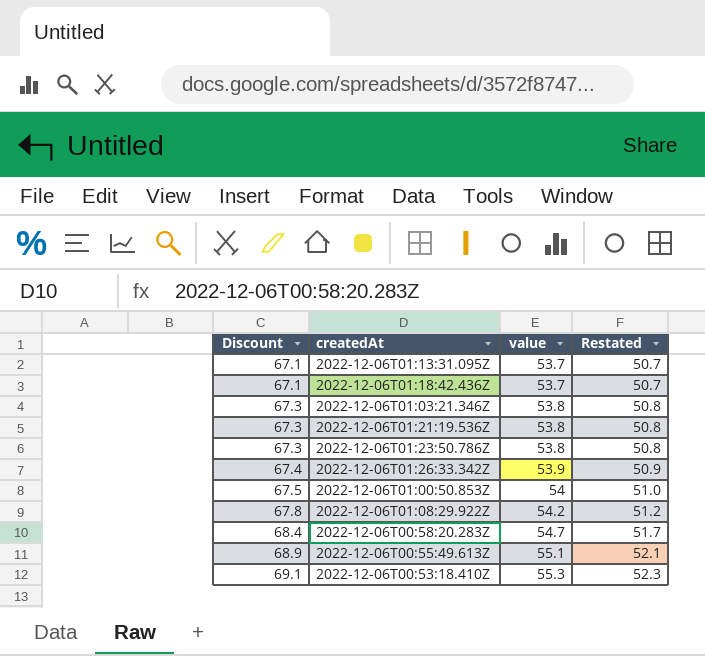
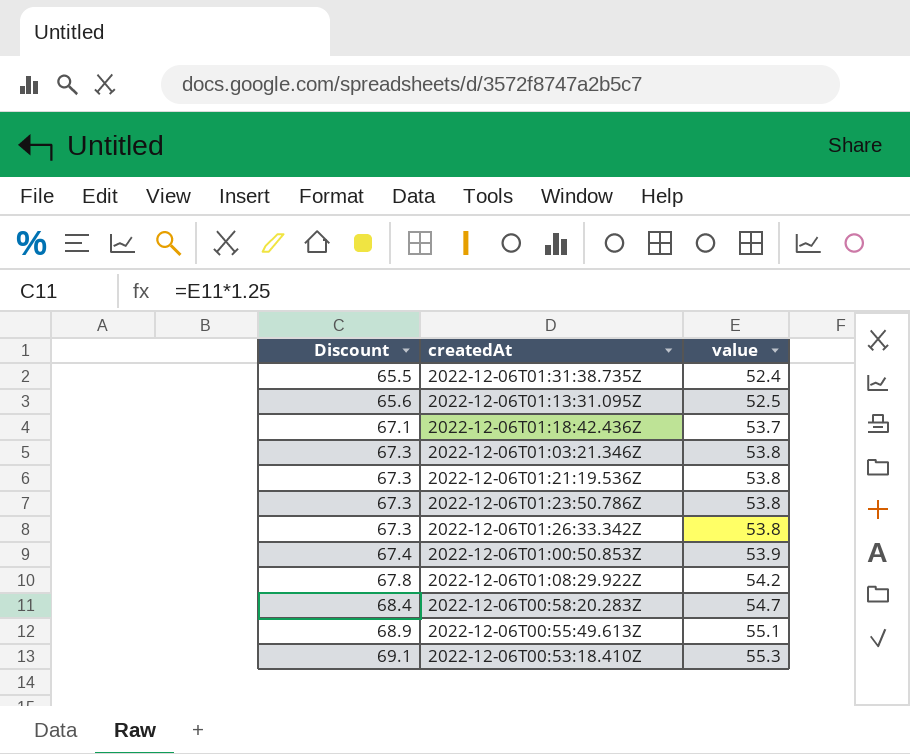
column Restated | formula: [value] - 3 -> none
row 2022-12-06T01:31:38.735Z: none -> 65.5 | 52.4
2022-12-06T01:13:31.095Z | Discount: 67.1 -> 65.6
2022-12-06T01:13:31.095Z | value: 53.7 -> 52.5
2022-12-06T01:26:33.342Z | Discount: 67.4 -> 67.3
2022-12-06T01:26:33.342Z | value: 53.9 -> 53.8
2022-12-06T01:00:50.853Z | Discount: 67.5 -> 67.4
2022-12-06T01:00:50.853Z | value: 54 -> 53.9

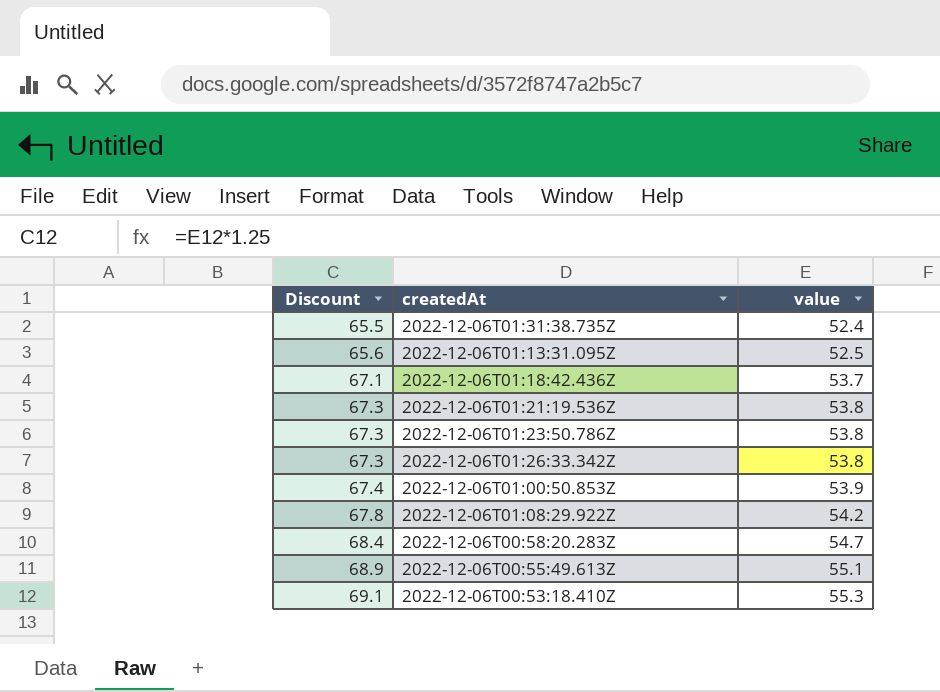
row 2022-12-06T01:03:21.346Z: 67.3 | 53.8 -> none

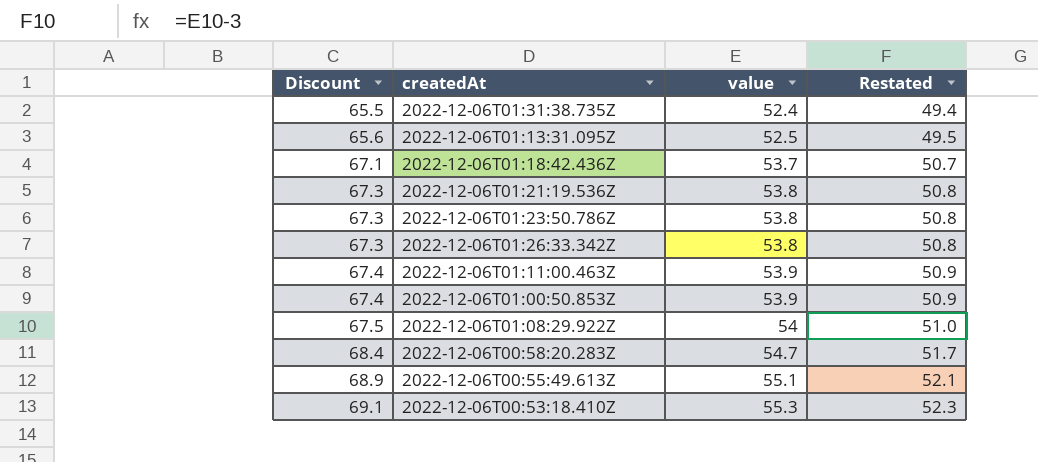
column Restated | formula: none -> [value] - 3
row 2022-12-06T01:11:00.463Z: none -> 67.4 | 53.9 | 50.9
2022-12-06T01:08:29.922Z | Discount: 67.8 -> 67.5
2022-12-06T01:08:29.922Z | value: 54.2 -> 54

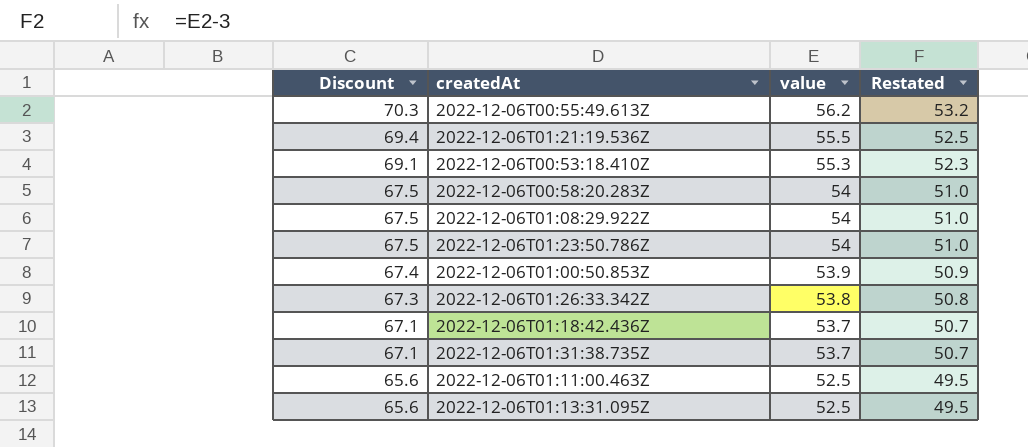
row order: Discount ascending -> Discount descending
2022-12-06T00:55:49.613Z | Discount: 68.9 -> 70.3
2022-12-06T00:55:49.613Z | value: 55.1 -> 56.2
2022-12-06T00:55:49.613Z | Restated: 52.1 -> 53.2
2022-12-06T01:21:19.536Z | Discount: 67.3 -> 69.4
2022-12-06T01:21:19.536Z | value: 53.8 -> 55.5
2022-12-06T01:21:19.536Z | Restated: 50.8 -> 52.5
2022-12-06T00:58:20.283Z | Discount: 68.4 -> 67.5
2022-12-06T00:58:20.283Z | value: 54.7 -> 54
2022-12-06T00:58:20.283Z | Restated: 51.7 -> 51.0
2022-12-06T01:23:50.786Z | Discount: 67.3 -> 67.5
2022-12-06T01:23:50.786Z | value: 53.8 -> 54
2022-12-06T01:23:50.786Z | Restated: 50.8 -> 51.0
2022-12-06T01:31:38.735Z | Discount: 65.5 -> 67.1
2022-12-06T01:31:38.735Z | value: 52.4 -> 53.7
2022-12-06T01:31:38.735Z | Restated: 49.4 -> 50.7
2022-12-06T01:11:00.463Z | Discount: 67.4 -> 65.6
2022-12-06T01:11:00.463Z | value: 53.9 -> 52.5
2022-12-06T01:11:00.463Z | Restated: 50.9 -> 49.5

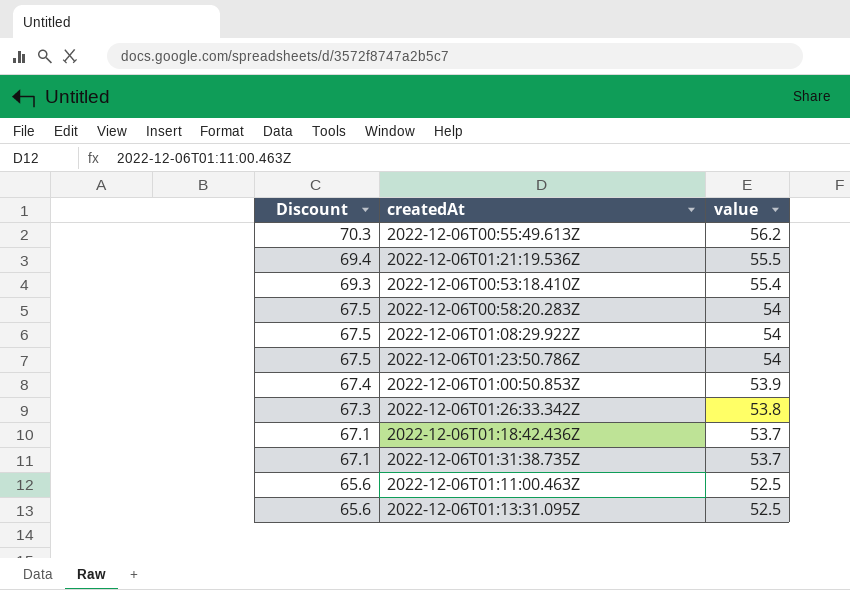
column Restated | formula: [value] - 3 -> none
2022-12-06T00:53:18.410Z | Discount: 69.1 -> 69.3
2022-12-06T00:53:18.410Z | value: 55.3 -> 55.4

